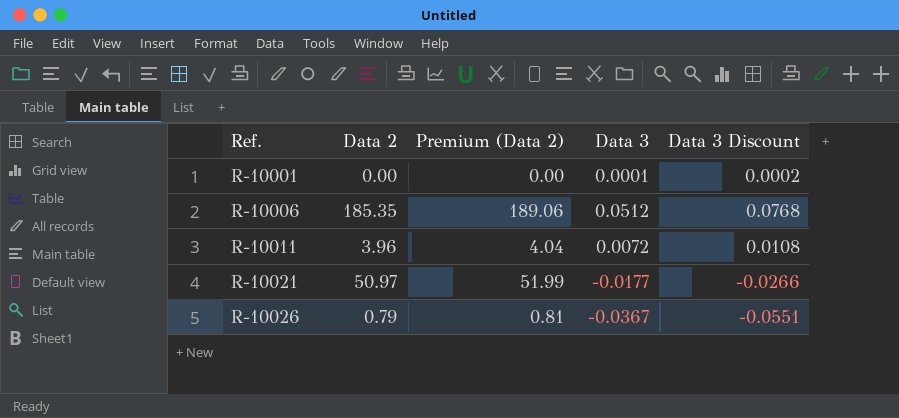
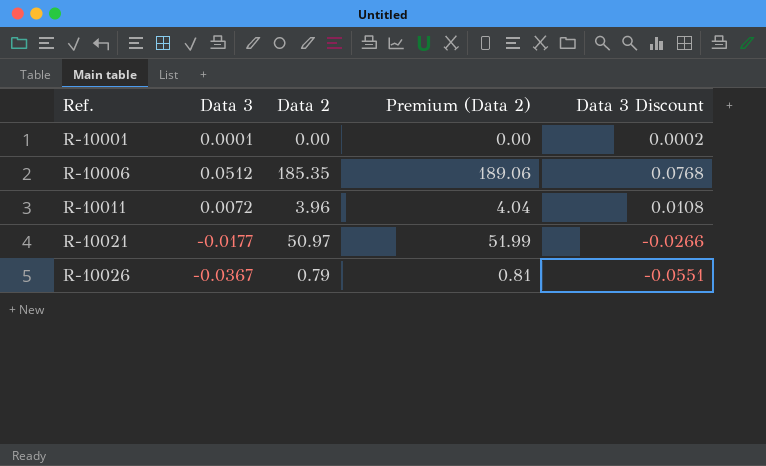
column Data 3 | position: 4 -> 2

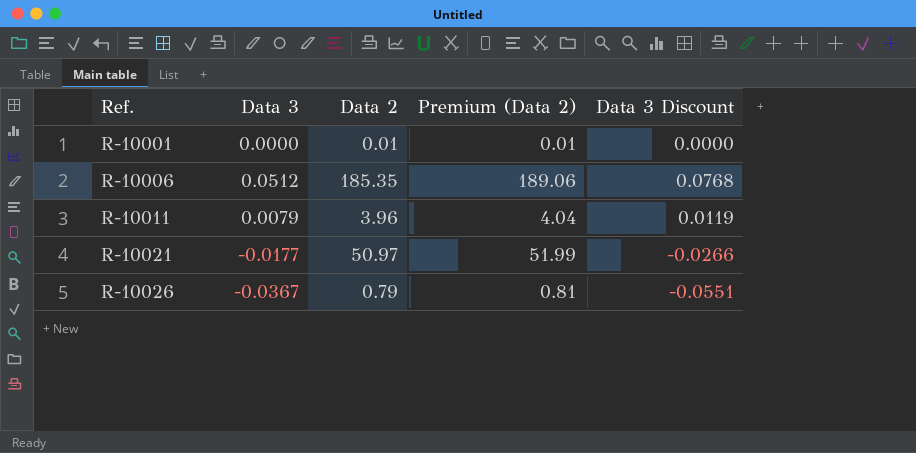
R-10001 | Data 3: 0.0001 -> 0.0000
R-10001 | Data 2: 0.00 -> 0.01
R-10001 | Premium (Data 2): 0.00 -> 0.01
R-10001 | Data 3 Discount: 0.0002 -> 0.0000
R-10011 | Data 3: 0.0072 -> 0.0079
R-10011 | Data 3 Discount: 0.0108 -> 0.0119

